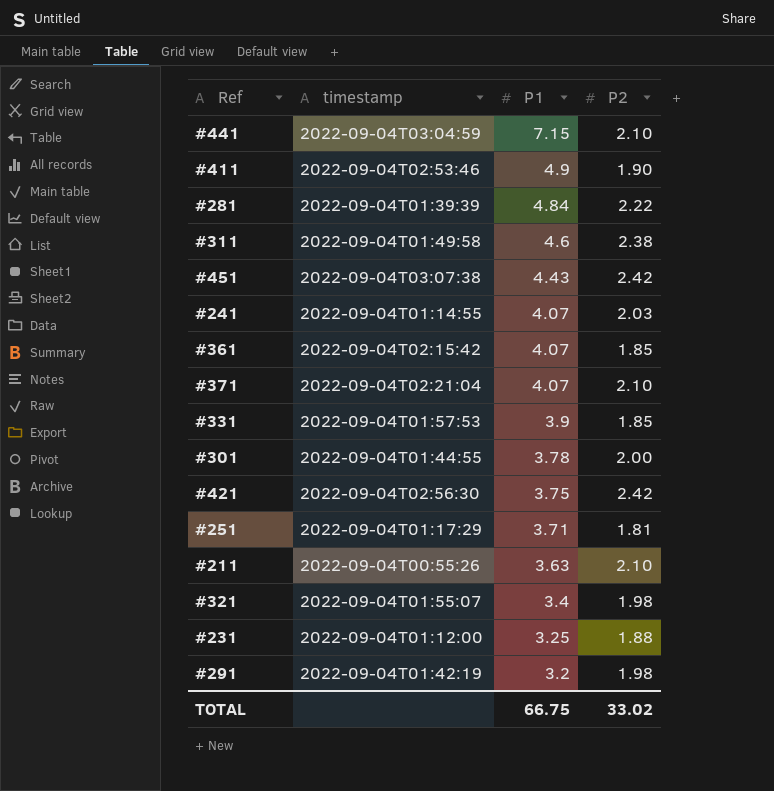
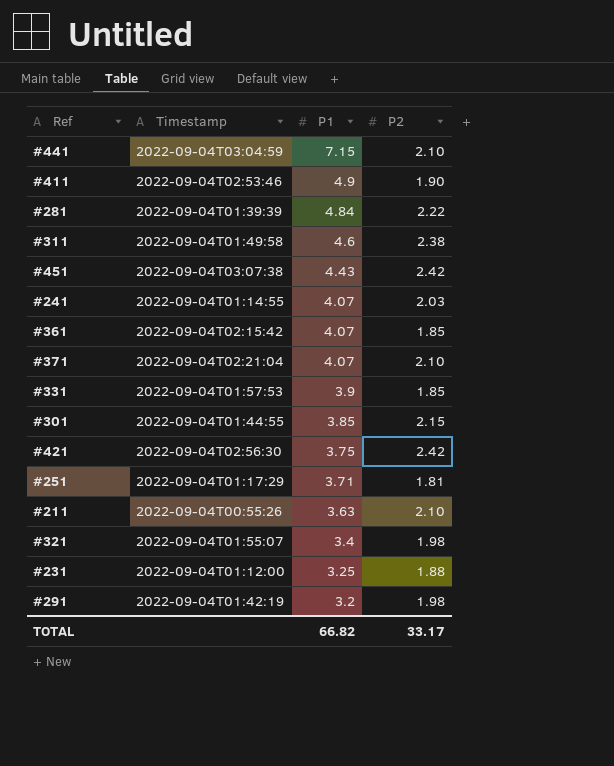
column name: timestamp -> Timestamp
#301 | P1: 3.78 -> 3.85
#301 | P2: 2.00 -> 2.15
TOTAL | P1: 66.75 -> 66.82
TOTAL | P2: 33.02 -> 33.17

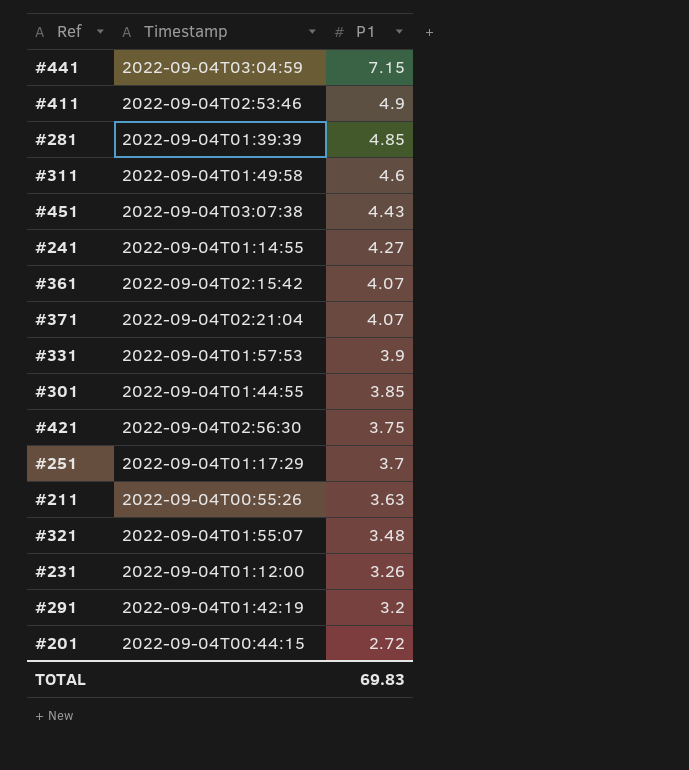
column P2 | position: 4 -> none
#281 | P1: 4.84 -> 4.85
#241 | P1: 4.07 -> 4.27
#251 | P1: 3.71 -> 3.7
#321 | P1: 3.4 -> 3.48
#231 | P1: 3.25 -> 3.26
row #201: none -> 2022-09-04T00:44:15 | 2.72
TOTAL | P1: 66.82 -> 69.83

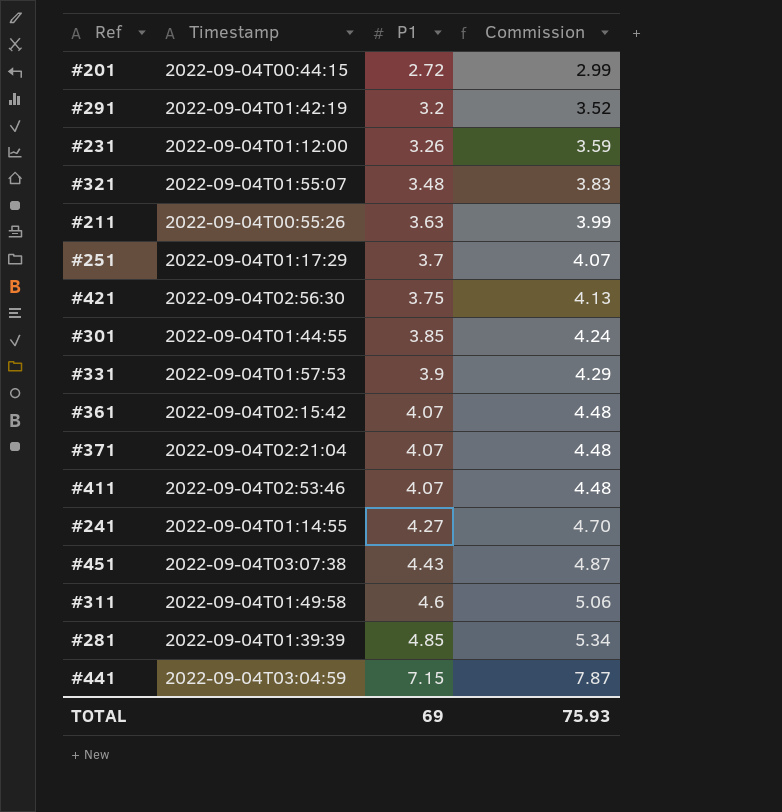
row order: P1 descending -> P1 ascending
column Commission | formula: none -> [P1] * 1.1
#411 | P1: 4.9 -> 4.07
TOTAL | P1: 69.83 -> 69

